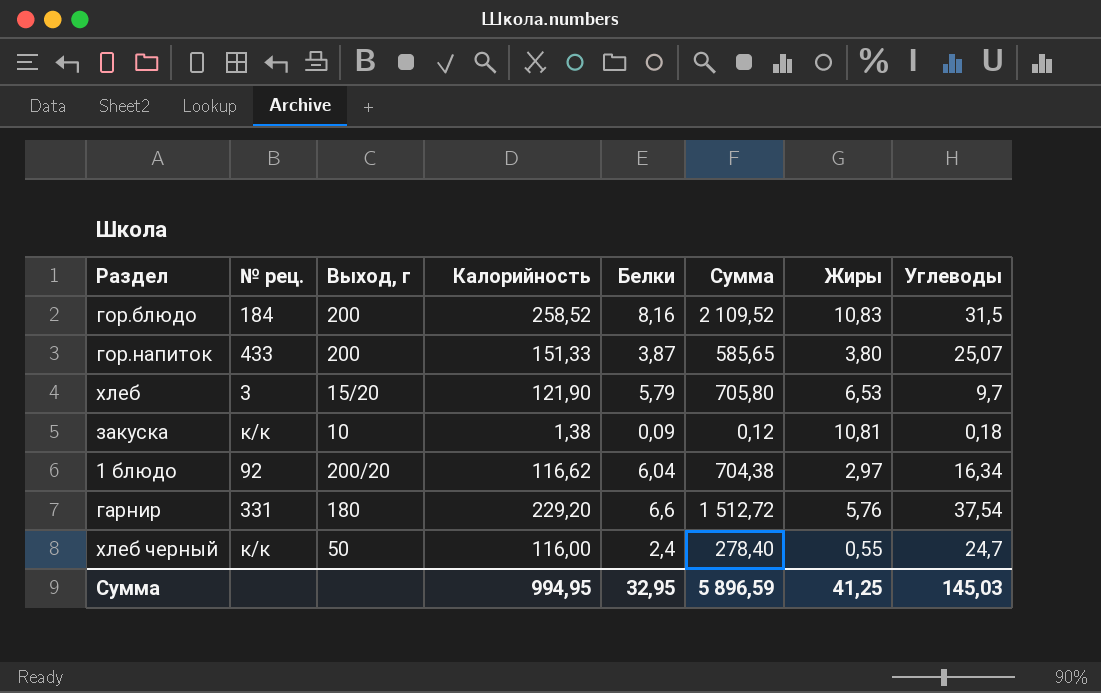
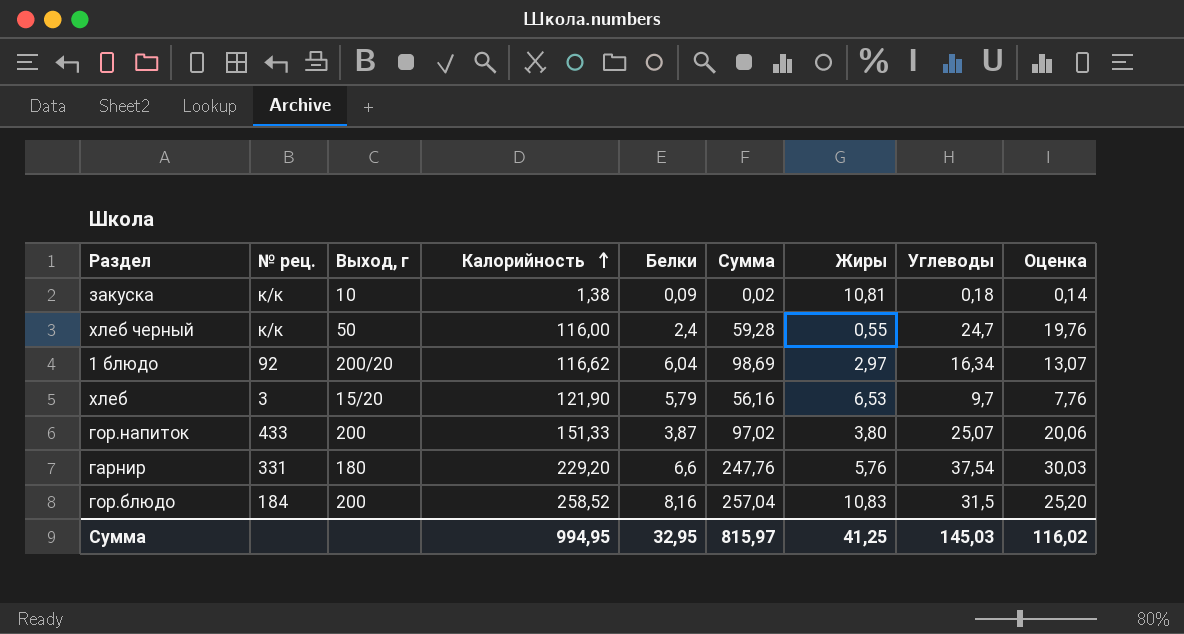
row order: none -> Калорийность ascending
column Сумма | formula: [Калорийность] * [Белки] -> [Белки] * [Углеводы]
column Оценка | formula: none -> [Углеводы] * 0,8
Сумма | Сумма: 5 896,59 -> 815,97

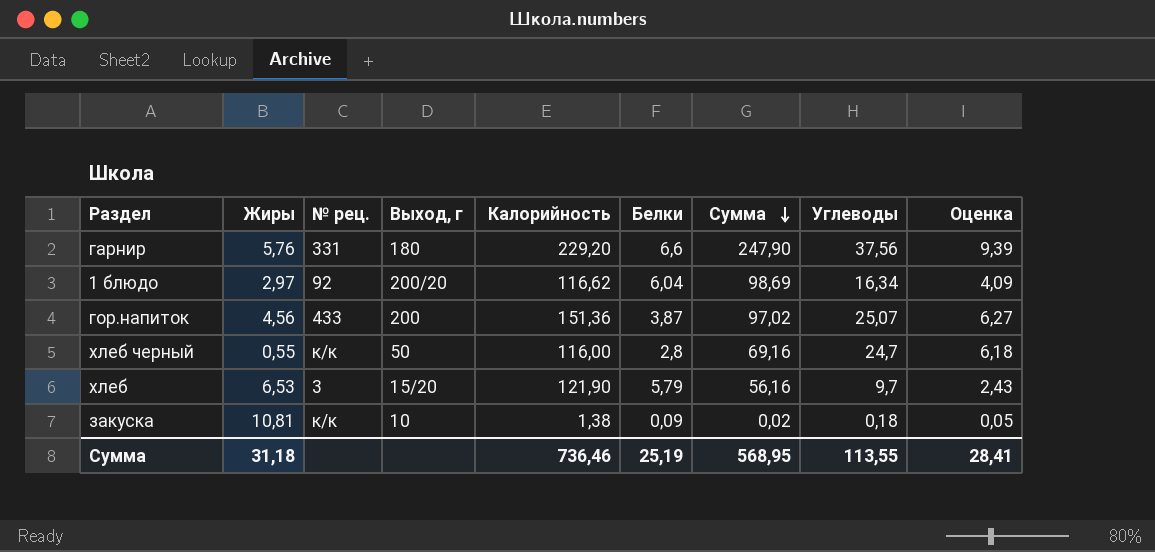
row order: Калорийность ascending -> Сумма descending
column Жиры | position: 7 -> 2
column Оценка | formula: [Углеводы] * 0,8 -> [Углеводы] * 0,25
row гор.блюдо: 184 | 200 | 258,52 | 8,16 | 257,04 | 10,83 | 31,5 | 25,20 -> none
гарнир | Сумма: 247,76 -> 247,90
гарнир | Углеводы: 37,54 -> 37,56
гор.напиток | Жиры: 3,80 -> 4,56
гор.напиток | Калорийность: 151,33 -> 151,36
хлеб черный | Белки: 2,4 -> 2,8
хлеб черный | Сумма: 59,28 -> 69,16
Сумма | Жиры: 41,25 -> 31,18
Сумма | Калорийность: 994,95 -> 736,46
Сумма | Белки: 32,95 -> 25,19
Сумма | Сумма: 815,97 -> 568,95
Сумма | Углеводы: 145,03 -> 113,55
Сумма | Оценка: 116,02 -> 28,41

